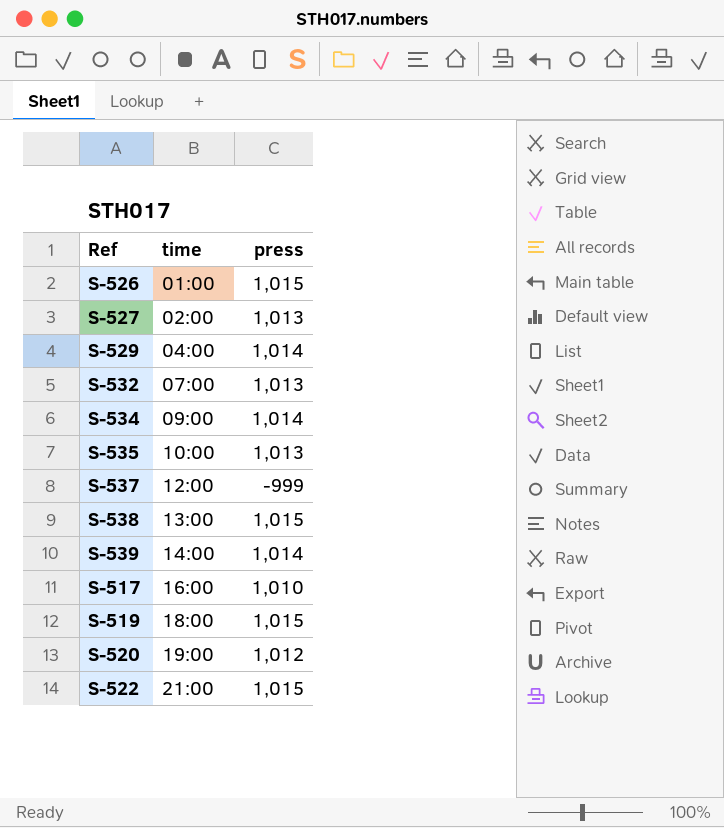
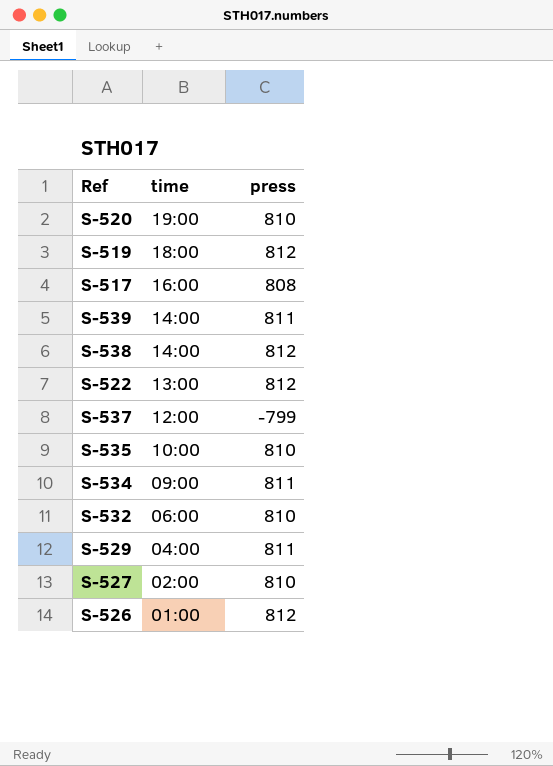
row order: time ascending -> time descending
S-520 | press: 1,012 -> 810
S-519 | press: 1,015 -> 812
S-517 | press: 1,010 -> 808
S-539 | press: 1,014 -> 811
S-538 | time: 13:00 -> 14:00
S-538 | press: 1,015 -> 812
S-522 | time: 21:00 -> 13:00
S-522 | press: 1,015 -> 812
S-537 | press: -999 -> -799
S-535 | press: 1,013 -> 810
S-534 | press: 1,014 -> 811
S-532 | time: 07:00 -> 06:00
S-532 | press: 1,013 -> 810
S-529 | press: 1,014 -> 811
S-527 | press: 1,013 -> 810
S-526 | press: 1,015 -> 812

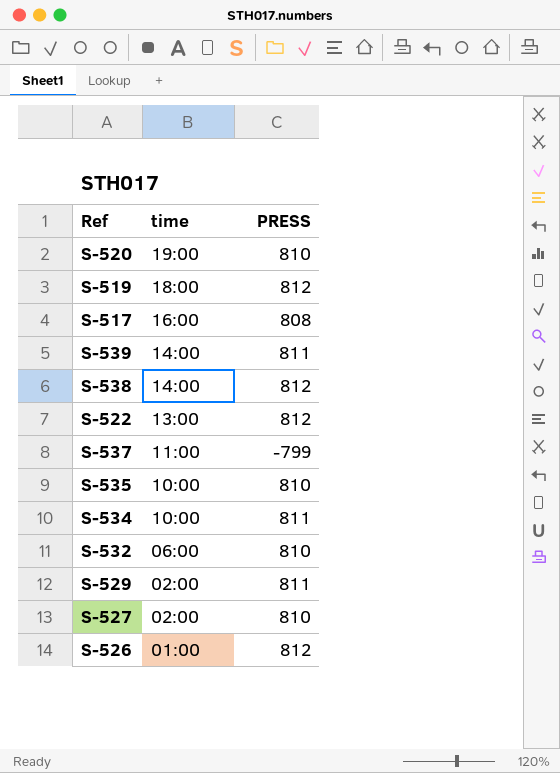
column name: press -> PRESS
S-537 | time: 12:00 -> 11:00
S-534 | time: 09:00 -> 10:00
S-529 | time: 04:00 -> 02:00

